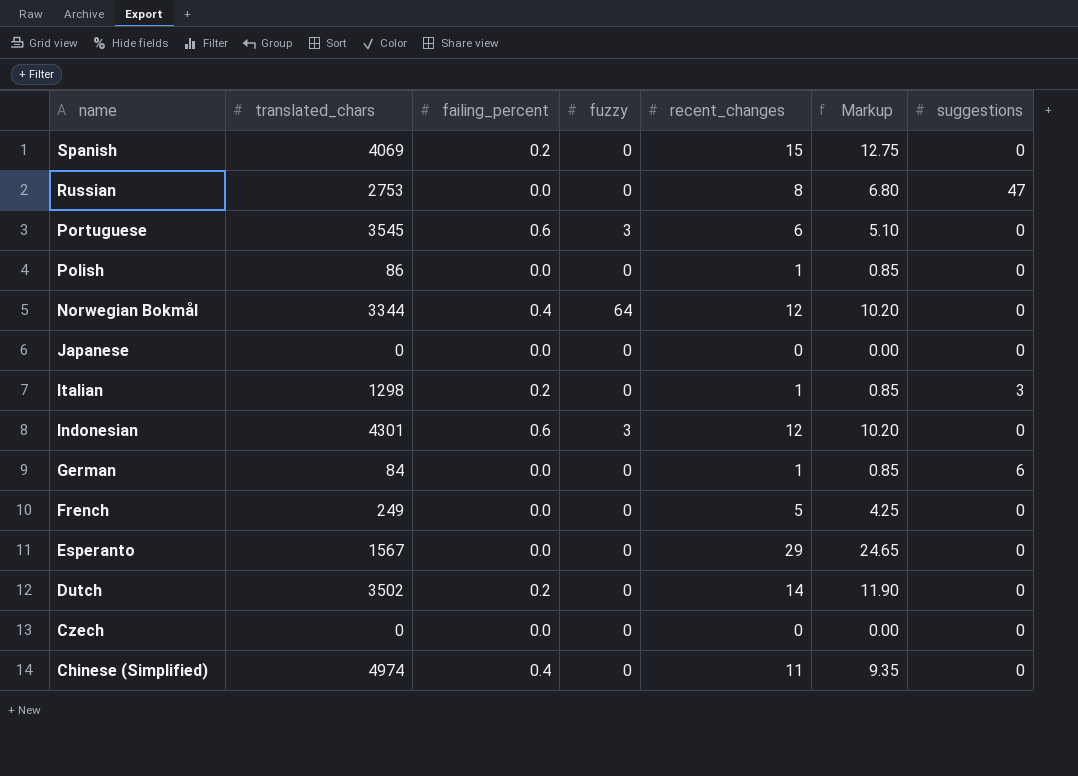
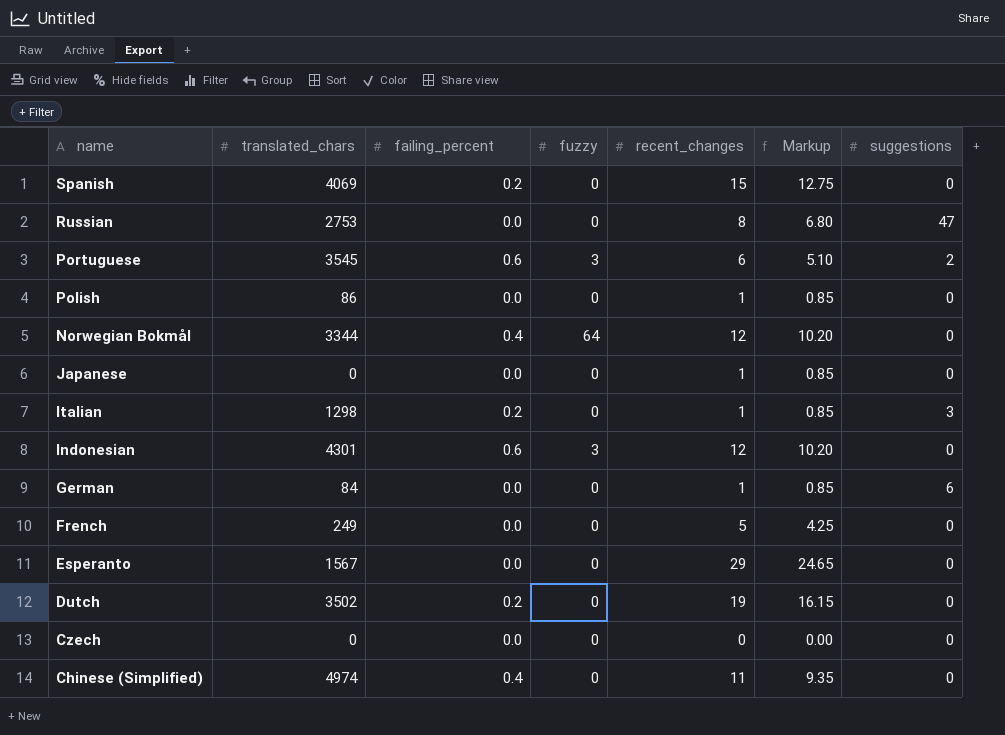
Portuguese | suggestions: 0 -> 2
Japanese | recent_changes: 0 -> 1
Japanese | Markup: 0.00 -> 0.85
Dutch | recent_changes: 14 -> 19
Dutch | Markup: 11.90 -> 16.15

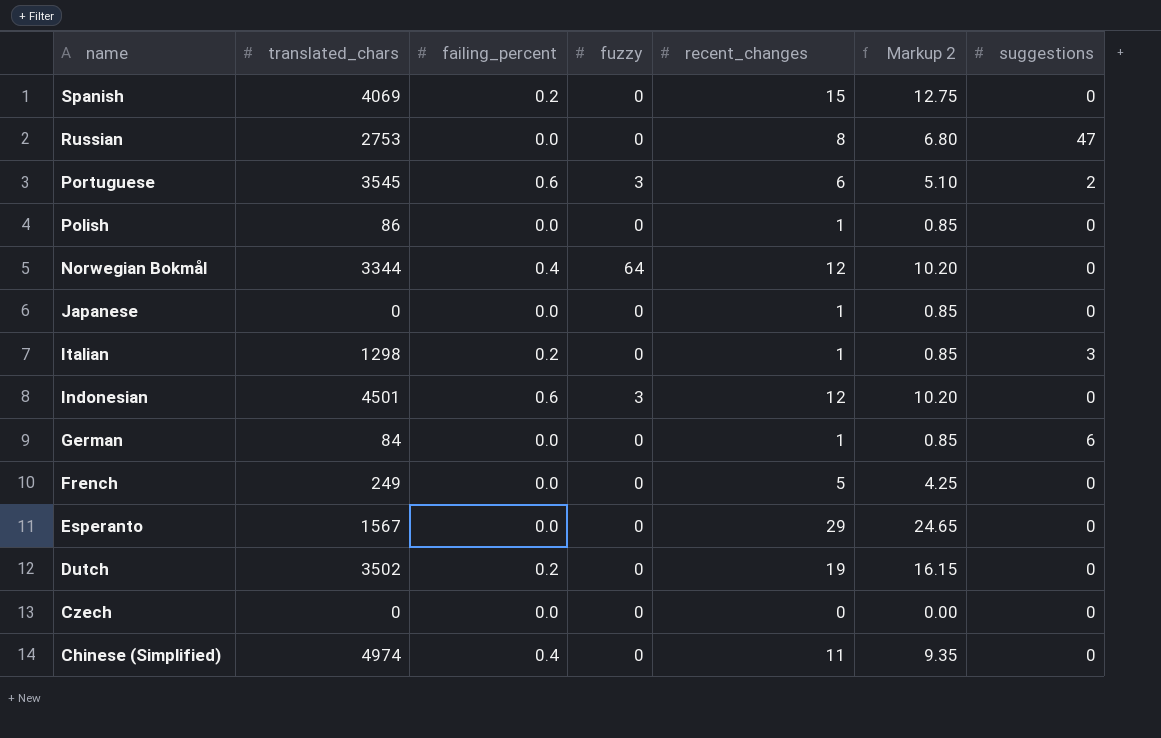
column name: Markup -> Markup 2
Indonesian | translated_chars: 4301 -> 4501

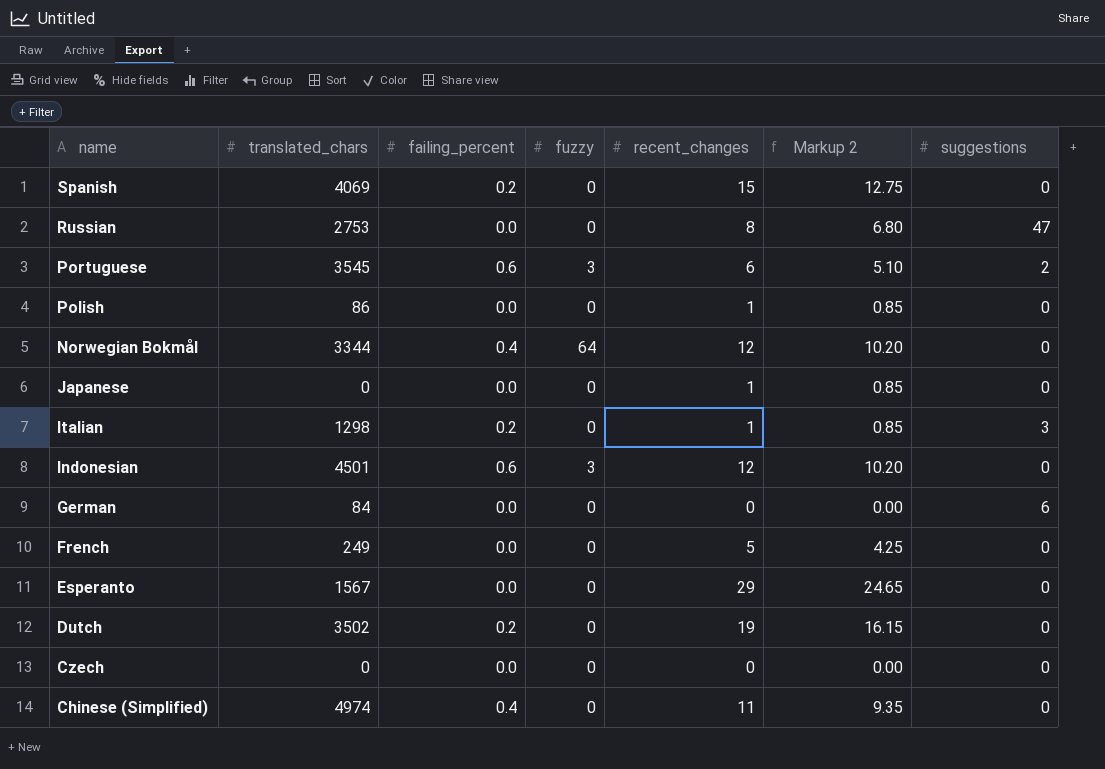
German | recent_changes: 1 -> 0
German | Markup 2: 0.85 -> 0.00

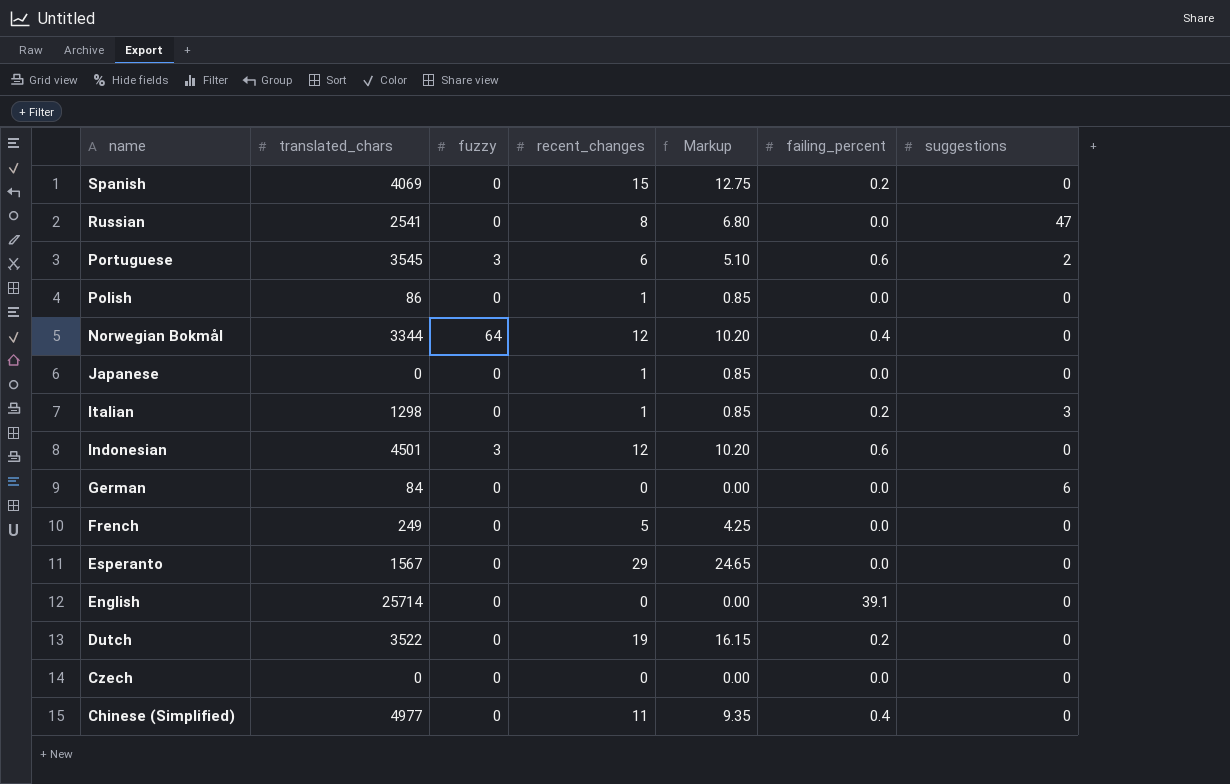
column name: Markup 2 -> Markup
column failing_percent | position: 3 -> 6
Russian | translated_chars: 2753 -> 2541
row English: none -> 25714 | 0 | 0 | 0.00 | 39.1 | 0
Dutch | translated_chars: 3502 -> 3522
Chinese (Simplified) | translated_chars: 4974 -> 4977

